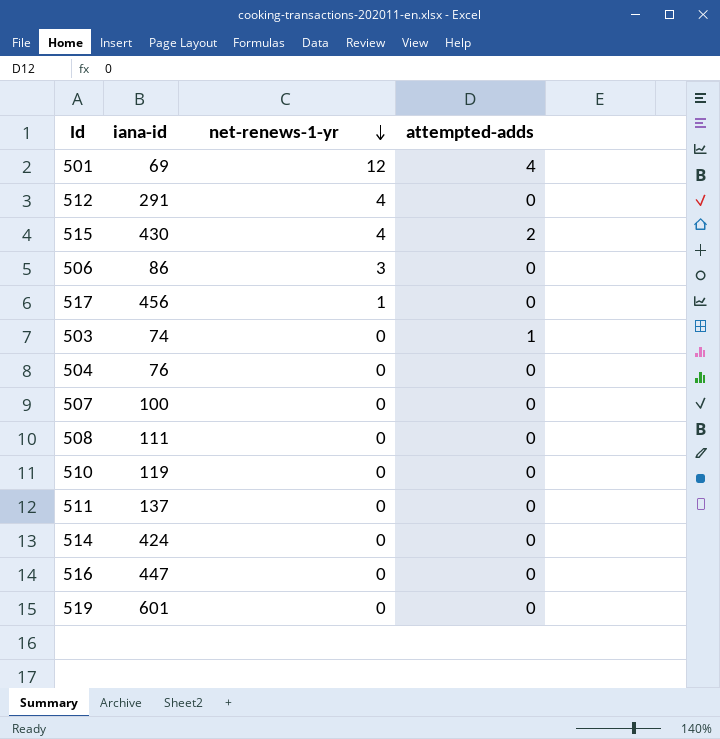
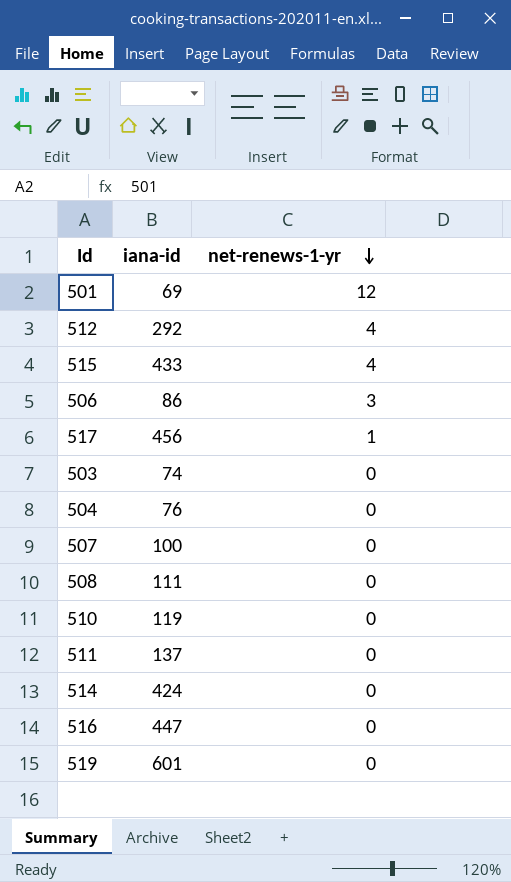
column attempted-adds | position: 4 -> none
512 | iana-id: 291 -> 292
515 | iana-id: 430 -> 433

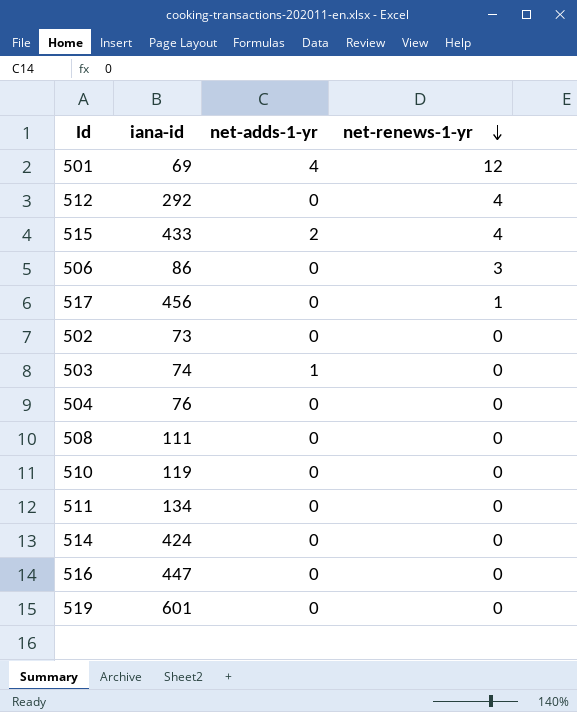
column net-adds-1-yr | position: none -> 3
row 507: 100 | 0 -> none
row 502: none -> 73 | 0 | 0
511 | iana-id: 137 -> 134

